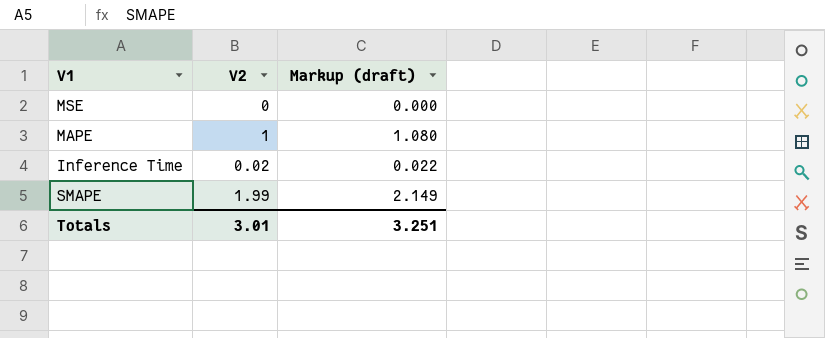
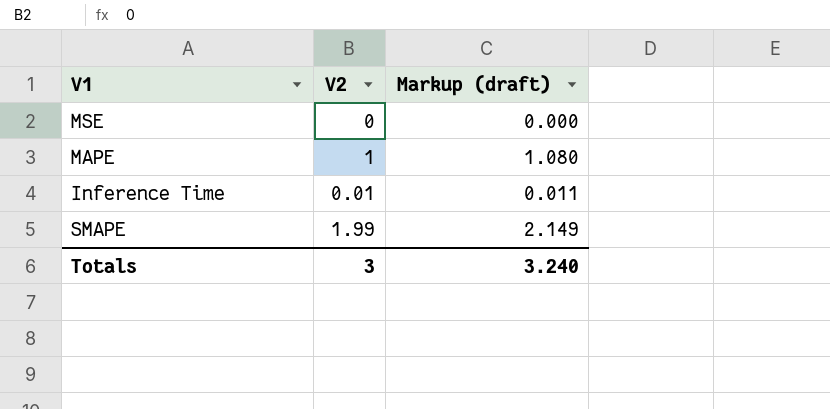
Inference Time | V2: 0.02 -> 0.01
Inference Time | Markup (draft): 0.022 -> 0.011
Totals | V2: 3.01 -> 3
Totals | Markup (draft): 3.251 -> 3.240

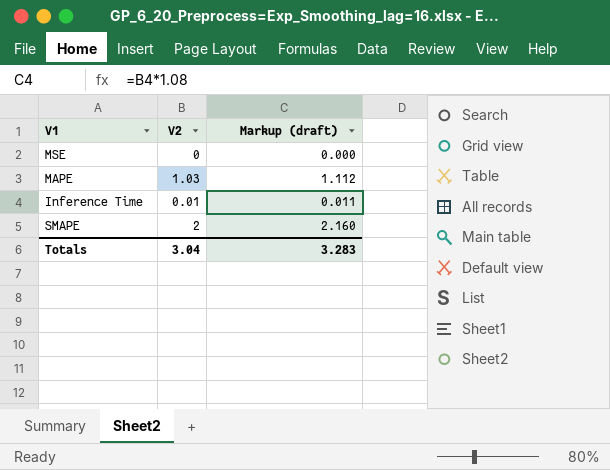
MAPE | V2: 1 -> 1.03
MAPE | Markup (draft): 1.080 -> 1.112
SMAPE | V2: 1.99 -> 2
SMAPE | Markup (draft): 2.149 -> 2.160
Totals | V2: 3 -> 3.04
Totals | Markup (draft): 3.240 -> 3.283

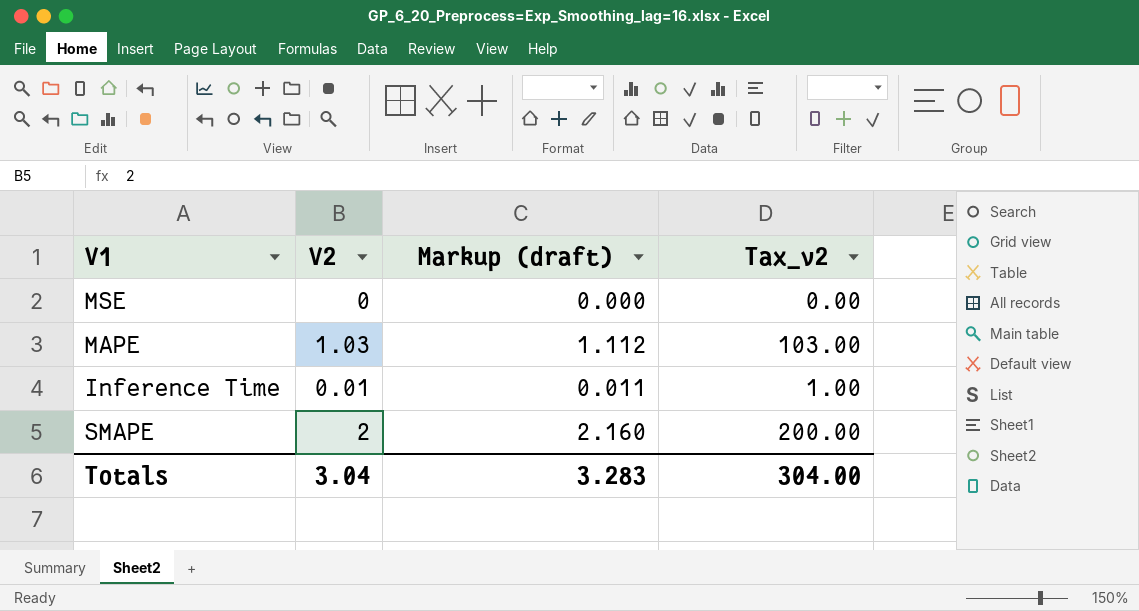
column Tax_v2 | formula: none -> [V2] * 100

